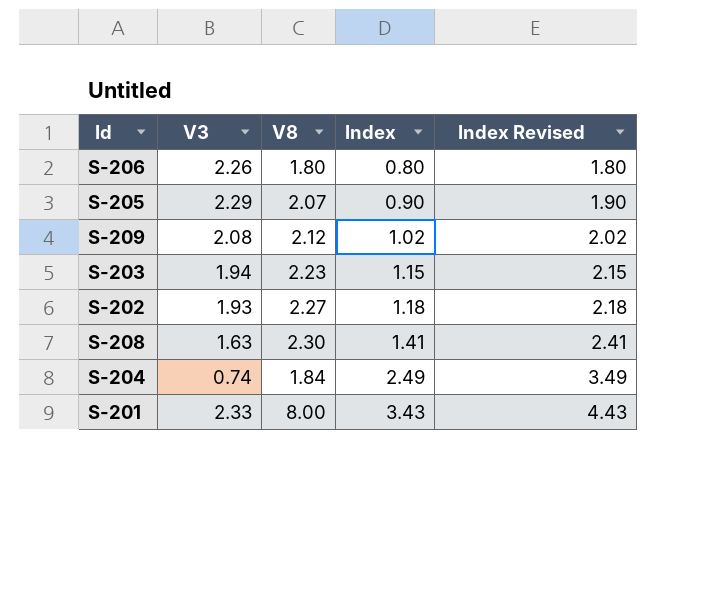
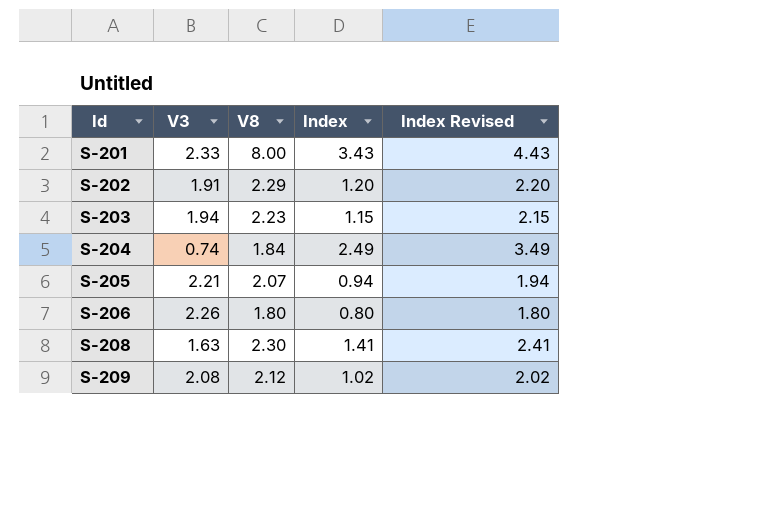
row order: Index ascending -> Id ascending
S-202 | V3: 1.93 -> 1.91
S-202 | V8: 2.27 -> 2.29
S-202 | Index: 1.18 -> 1.20
S-202 | Index Revised: 2.18 -> 2.20
S-205 | V3: 2.29 -> 2.21
S-205 | Index: 0.90 -> 0.94
S-205 | Index Revised: 1.90 -> 1.94

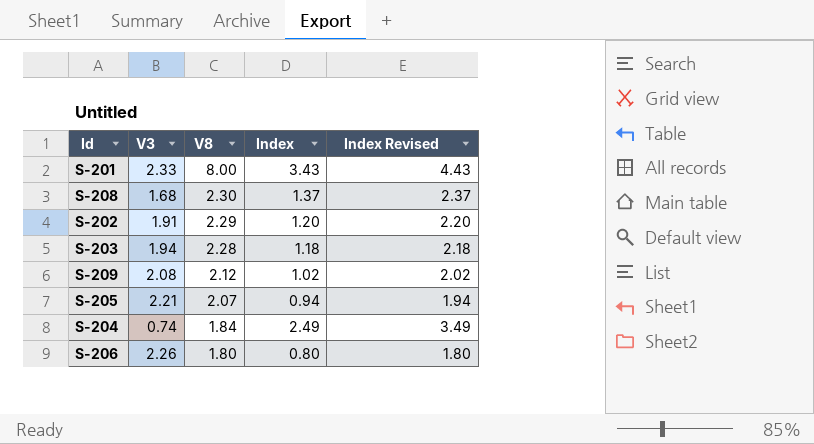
row order: Id ascending -> V8 descending
S-208 | V3: 1.63 -> 1.68
S-208 | Index: 1.41 -> 1.37
S-208 | Index Revised: 2.41 -> 2.37
S-203 | V8: 2.23 -> 2.28
S-203 | Index: 1.15 -> 1.18
S-203 | Index Revised: 2.15 -> 2.18

